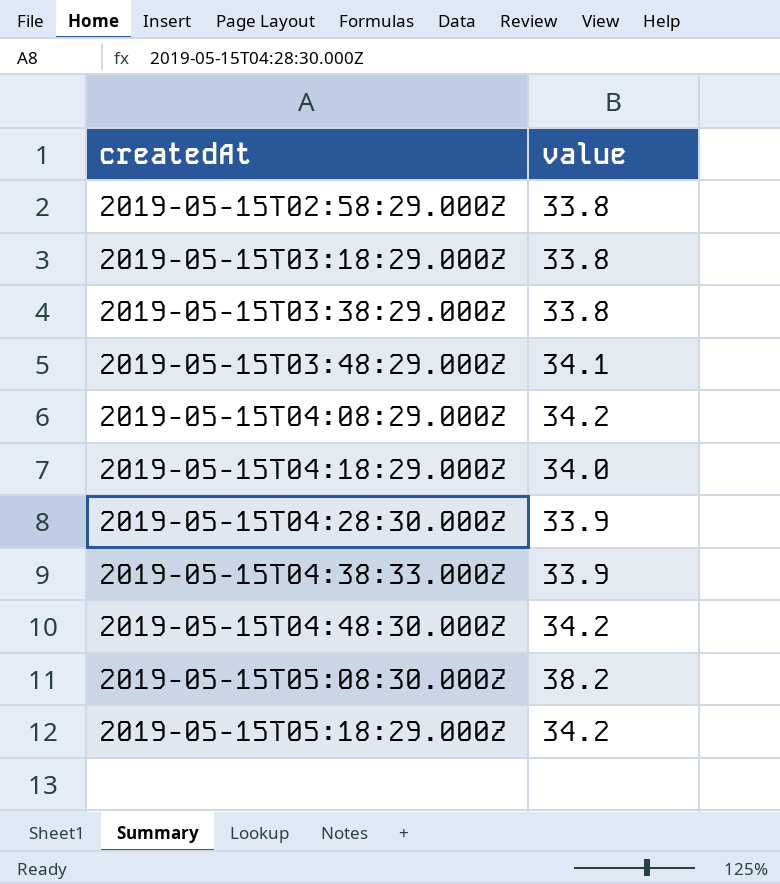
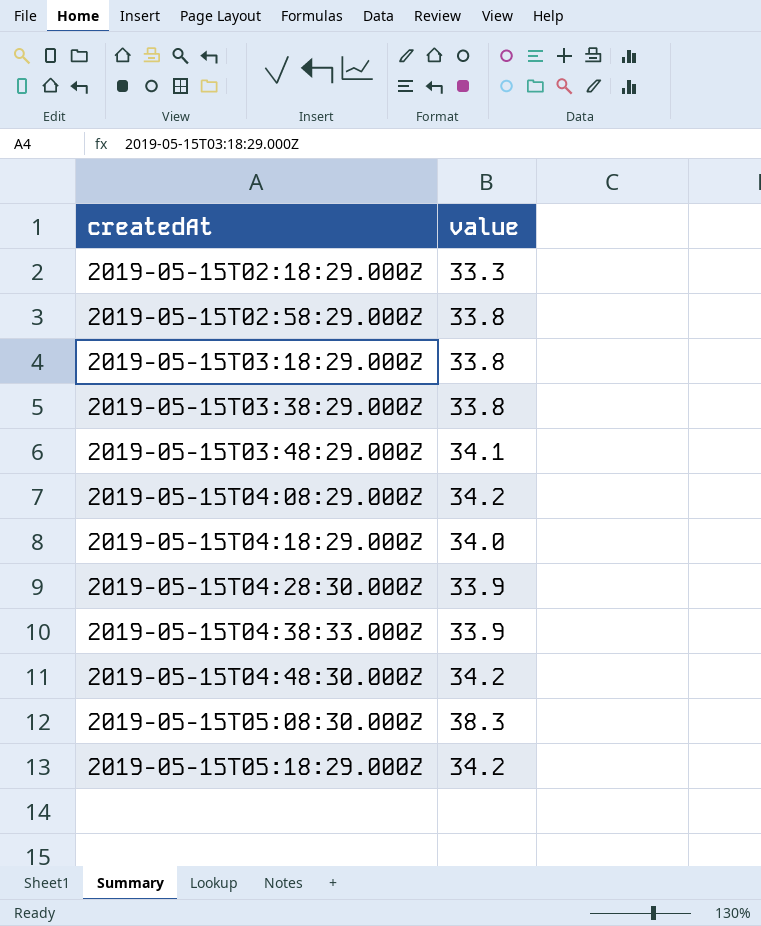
row 2019-05-15T02:18:29.000Z: none -> 33.3
2019-05-15T05:08:30.000Z | value: 38.2 -> 38.3

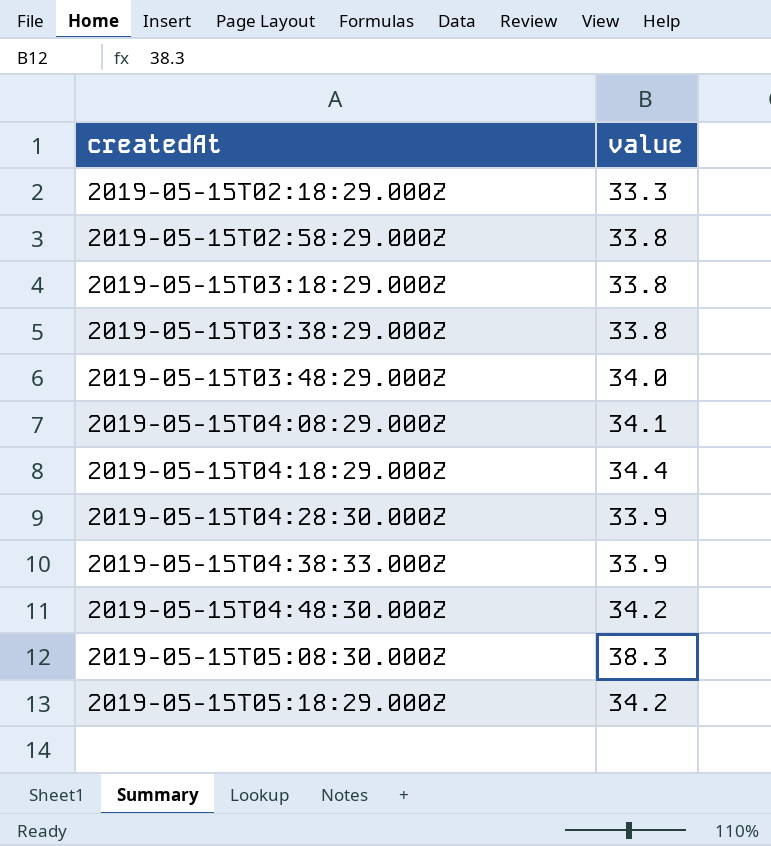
2019-05-15T03:48:29.000Z | value: 34.1 -> 34.0
2019-05-15T04:08:29.000Z | value: 34.2 -> 34.1
2019-05-15T04:18:29.000Z | value: 34.0 -> 34.4

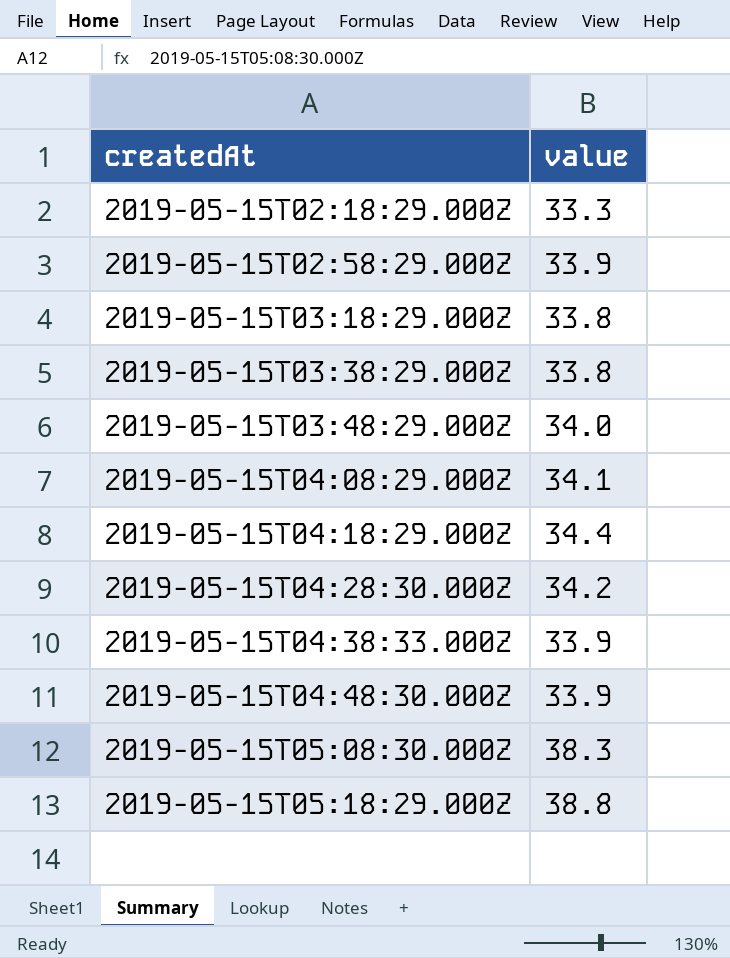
2019-05-15T02:58:29.000Z | value: 33.8 -> 33.9
2019-05-15T04:28:30.000Z | value: 33.9 -> 34.2
2019-05-15T04:48:30.000Z | value: 34.2 -> 33.9
2019-05-15T05:18:29.000Z | value: 34.2 -> 38.8

